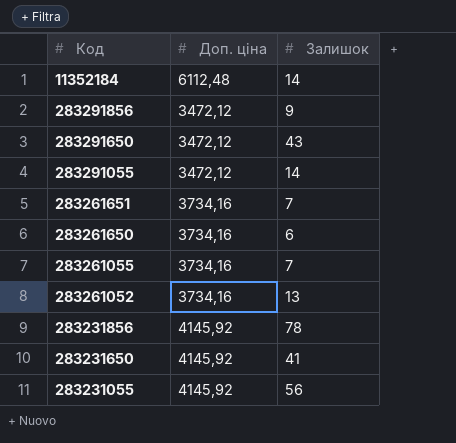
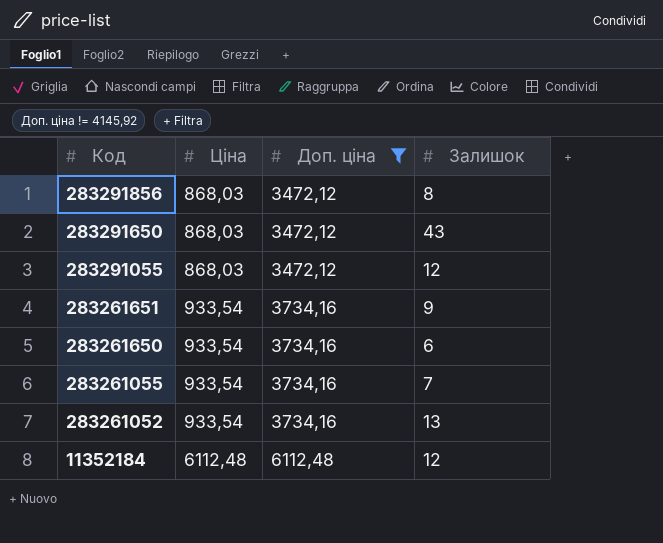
filter: none -> Доп. ціна != 4145,92
row order: none -> Код descending
column Ціна | position: none -> 2
283291856 | Залишок: 9 -> 8
283291055 | Залишок: 14 -> 12
283261651 | Залишок: 7 -> 9
11352184 | Залишок: 14 -> 12

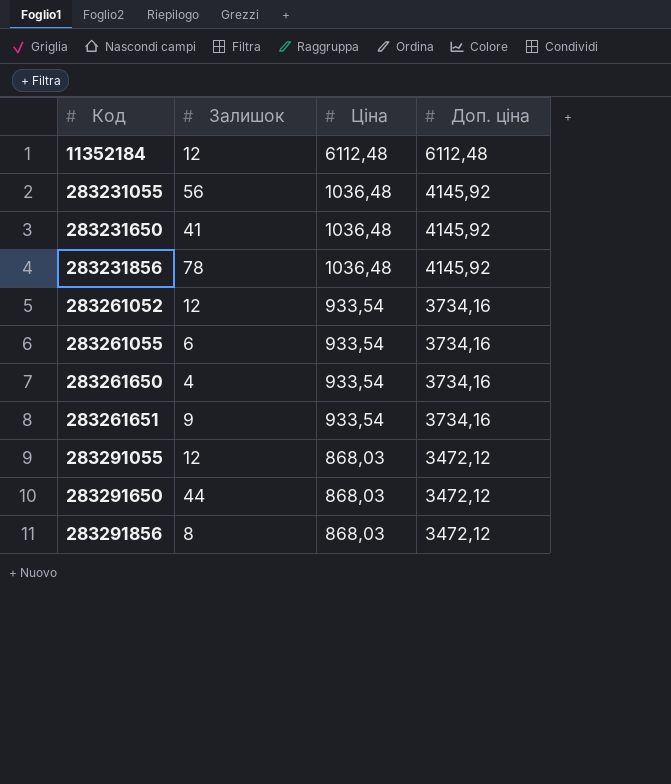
filter: Доп. ціна != 4145,92 -> none
row order: Код descending -> Код ascending
column Залишок | position: 4 -> 2
283261052 | Залишок: 13 -> 12
283261055 | Залишок: 7 -> 6
283261650 | Залишок: 6 -> 4
283291650 | Залишок: 43 -> 44

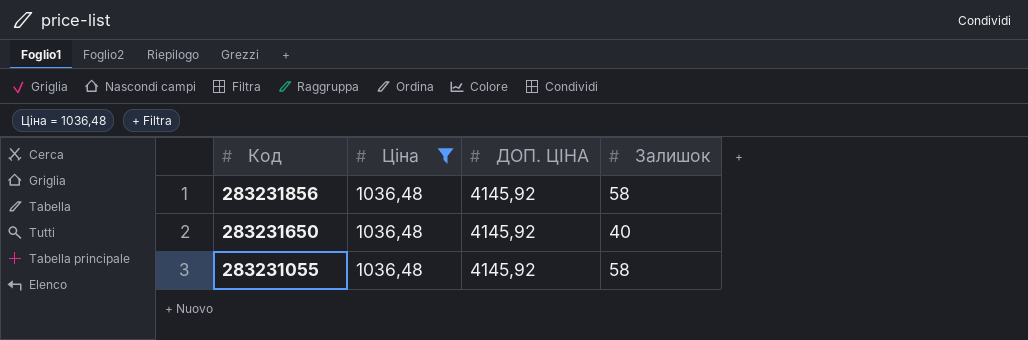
filter: none -> Ціна = 1036,48
row order: Код ascending -> Код descending
column name: Доп. ціна -> ДОП. ЦІНА
column Залишок | position: 2 -> 4
283231856 | Залишок: 78 -> 58
283231650 | Залишок: 41 -> 40
283231055 | Залишок: 56 -> 58

